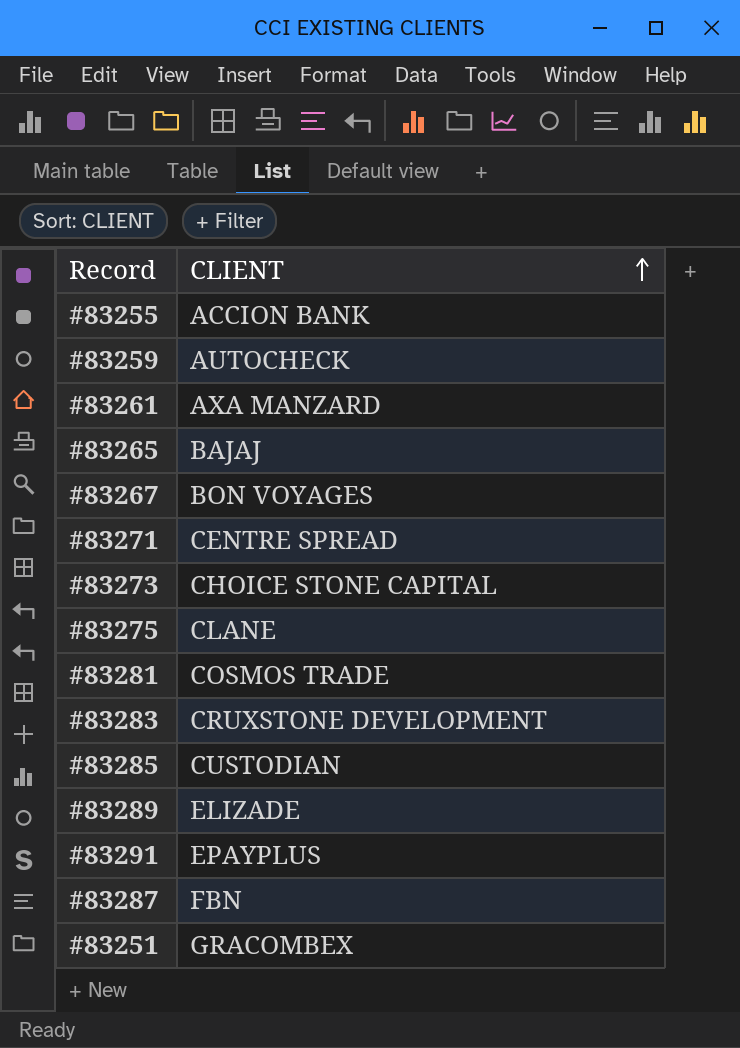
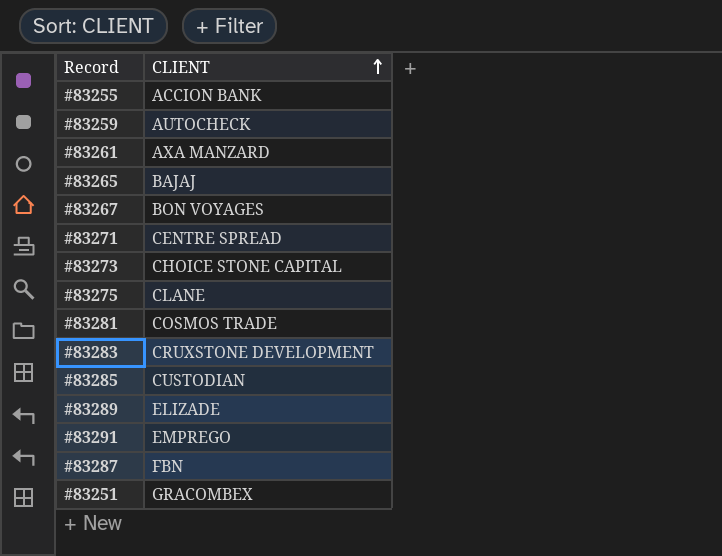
#83291 | CLIENT: EPAYPLUS -> EMPREGO

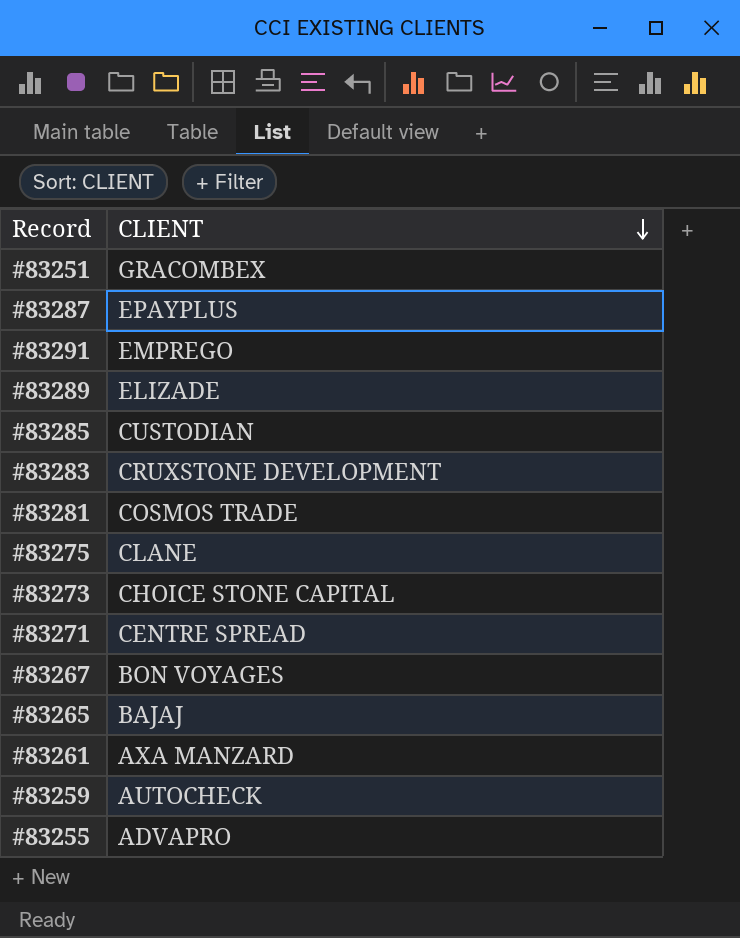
row order: CLIENT ascending -> CLIENT descending
#83287 | CLIENT: FBN -> EPAYPLUS
#83255 | CLIENT: ACCION BANK -> ADVAPRO

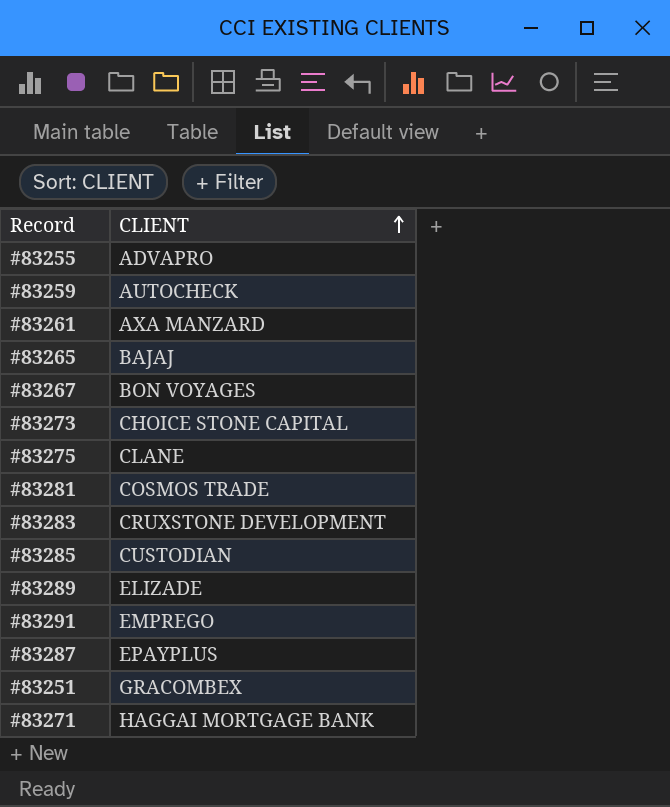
row order: CLIENT descending -> CLIENT ascending
#83271 | CLIENT: CENTRE SPREAD -> HAGGAI MORTGAGE BANK

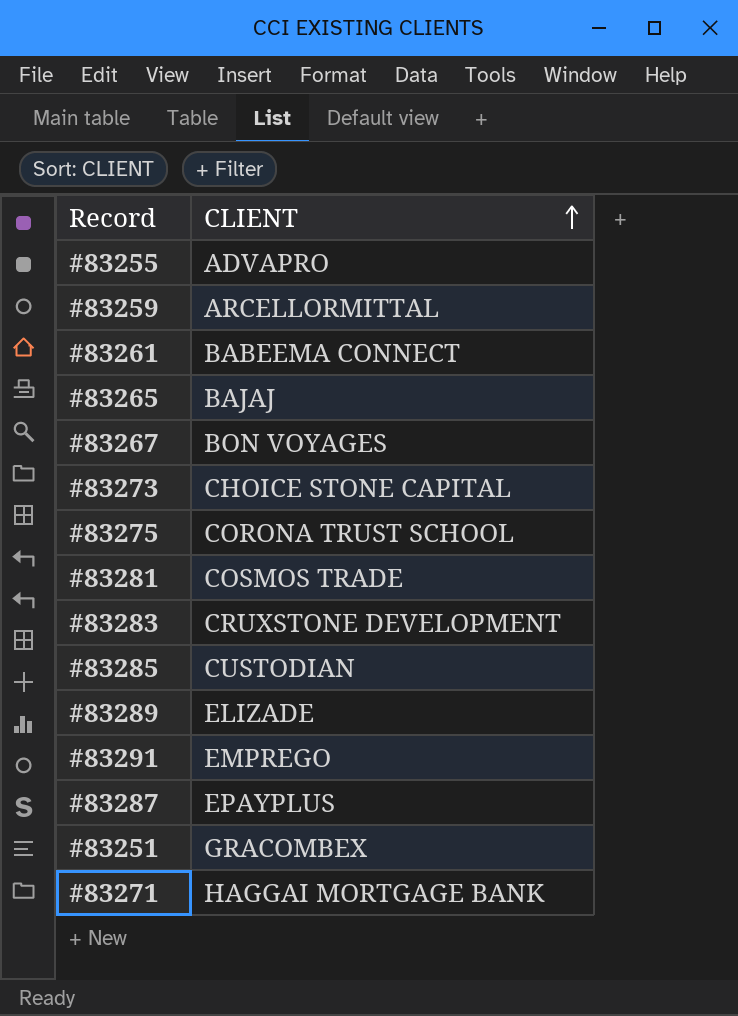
#83259 | CLIENT: AUTOCHECK -> ARCELLORMITTAL
#83261 | CLIENT: AXA MANZARD -> BABEEMA CONNECT
#83275 | CLIENT: CLANE -> CORONA TRUST SCHOOL

